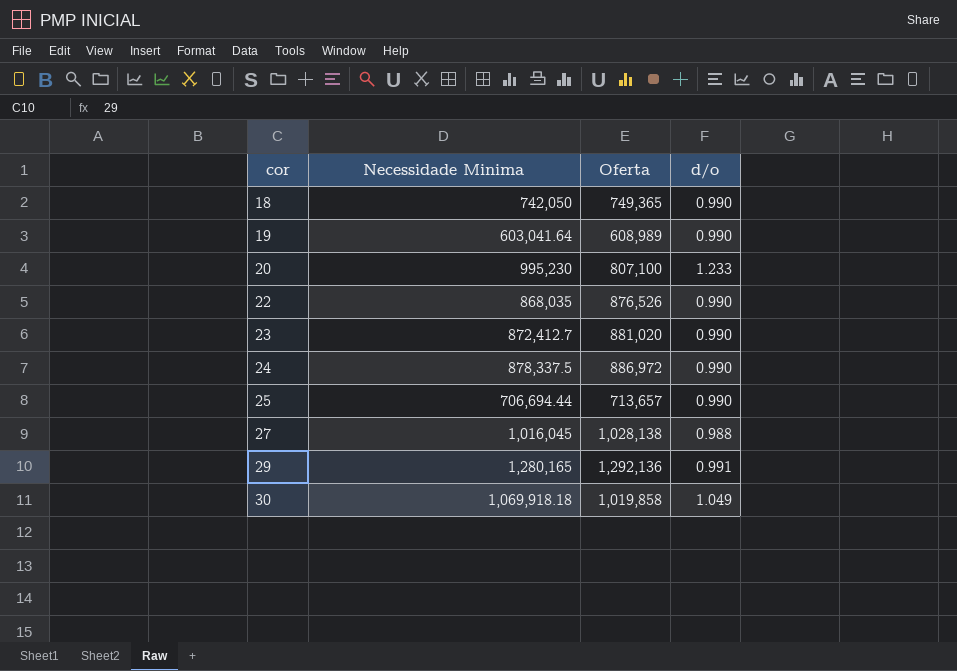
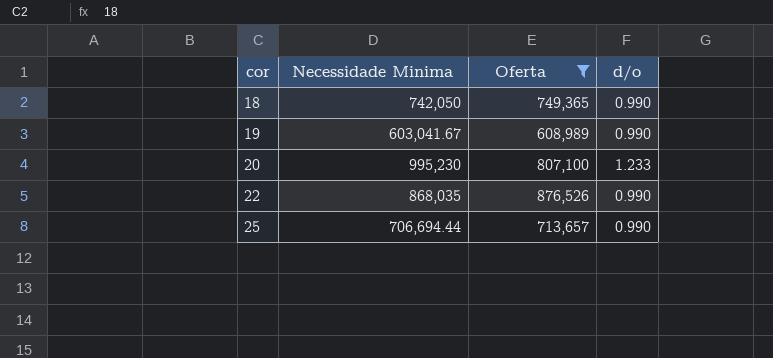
filter: none -> Oferta <= 876,526
19 | Necessidade Minima: 603,041.64 -> 603,041.67

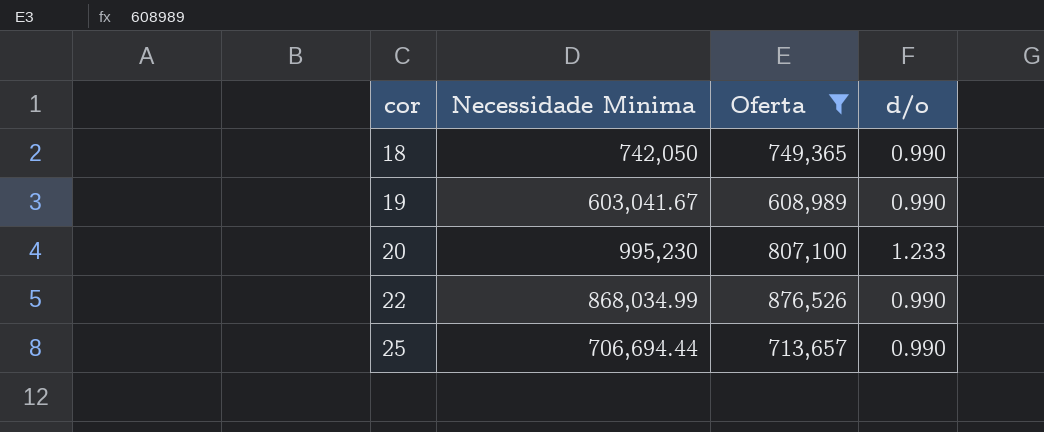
22 | Necessidade Minima: 868,035 -> 868,034.99

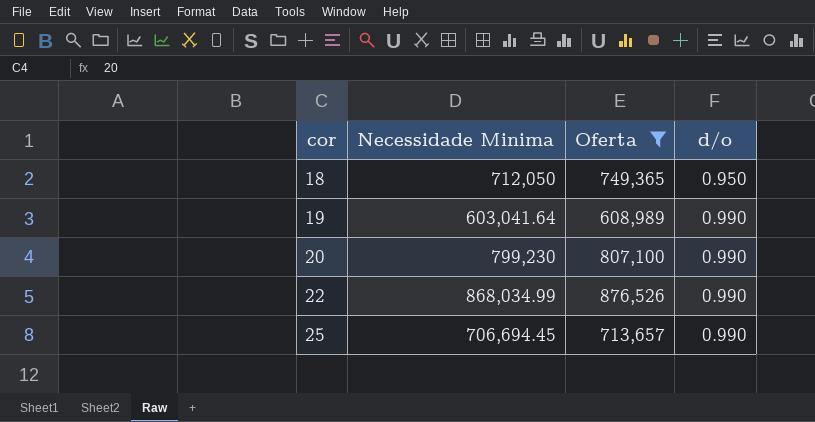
18 | Necessidade Minima: 742,050 -> 712,050
18 | d/o: 0.990 -> 0.950
19 | Necessidade Minima: 603,041.67 -> 603,041.64
20 | Necessidade Minima: 995,230 -> 799,230
20 | d/o: 1.233 -> 0.990
25 | Necessidade Minima: 706,694.44 -> 706,694.45

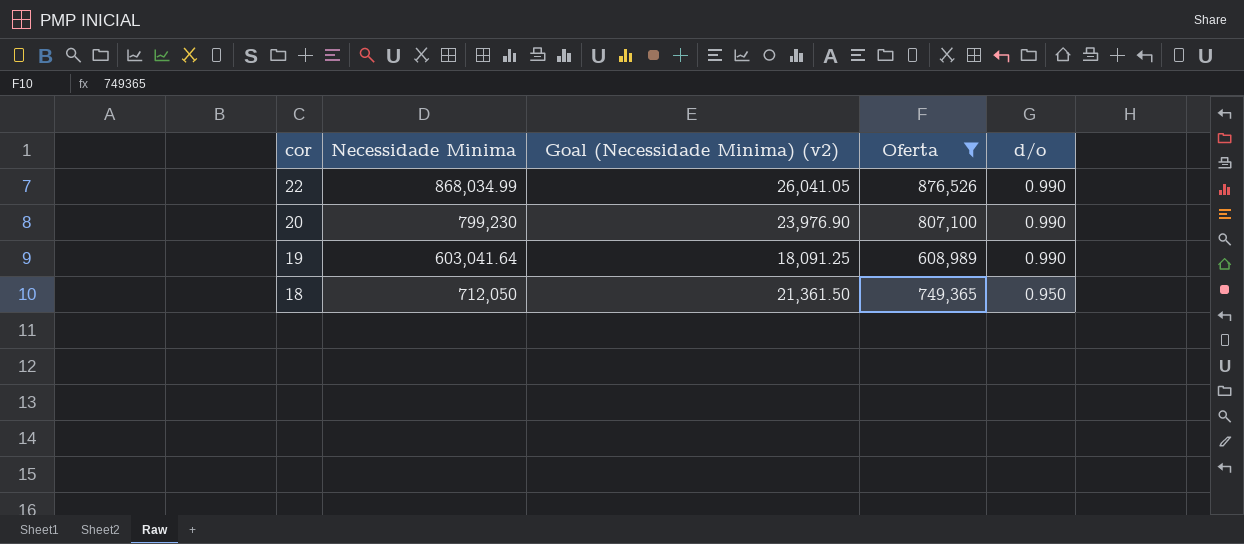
row order: cor ascending -> cor descending
column Goal (Necessidade Minima) (v2) | formula: none -> [Necessidade Minima] * 0.03
row 25: 706,694.45 | 713,657 | 0.990 -> none

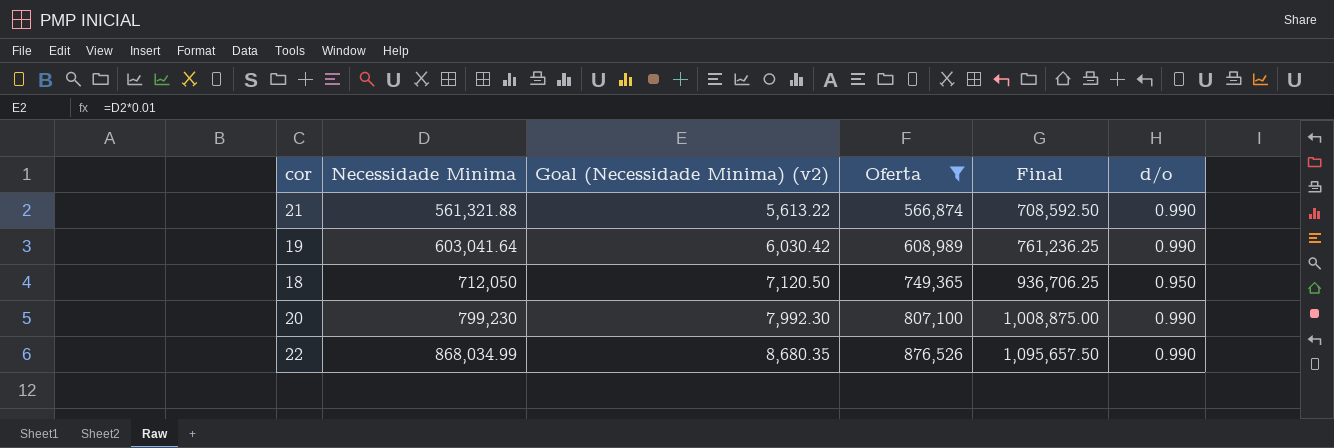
row order: cor descending -> Necessidade Minima ascending
column Goal (Necessidade Minima) (v2) | formula: [Necessidade Minima] * 0.03 -> [Necessidade Minima] * 0.01
column Final | formula: none -> [Oferta] * 1.25
row 21: none -> 561,321.88 | 5,613.22 | 566,874 | 708,592.50 | 0.990

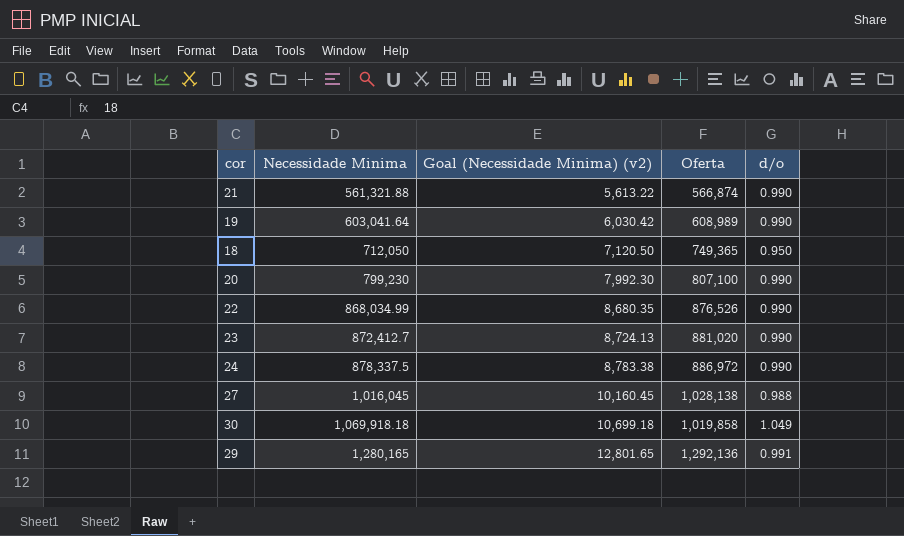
filter: Oferta <= 876,526 -> none
column Final | formula: [Oferta] * 1.25 -> none

